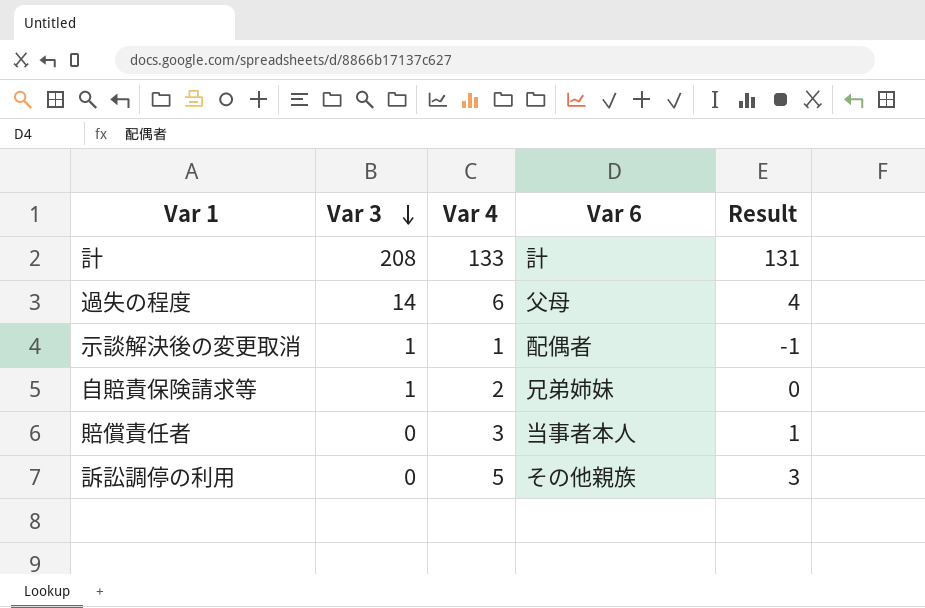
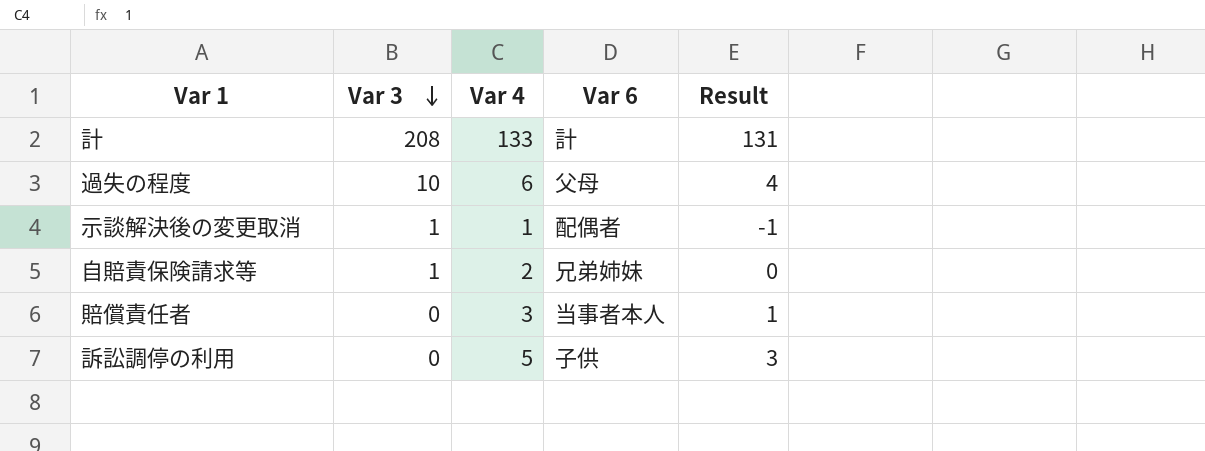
過失の程度 | Var 3: 14 -> 10
訴訟調停の利用 | Var 6: その他親族 -> 子供

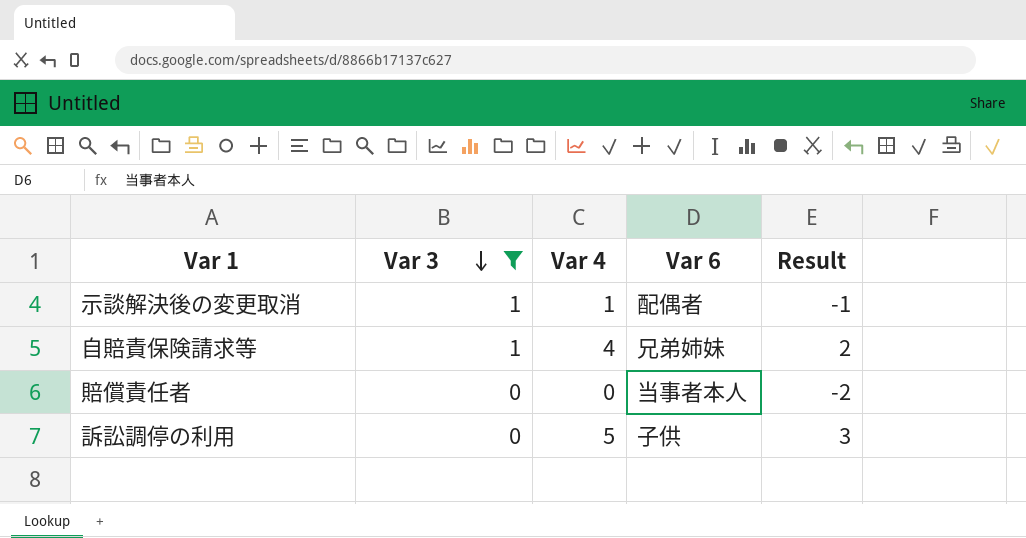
filter: none -> Var 3 <= 1
自賠責保険請求等 | Var 4: 2 -> 4
自賠責保険請求等 | Result: 0 -> 2
賠償責任者 | Var 4: 3 -> 0
賠償責任者 | Result: 1 -> -2

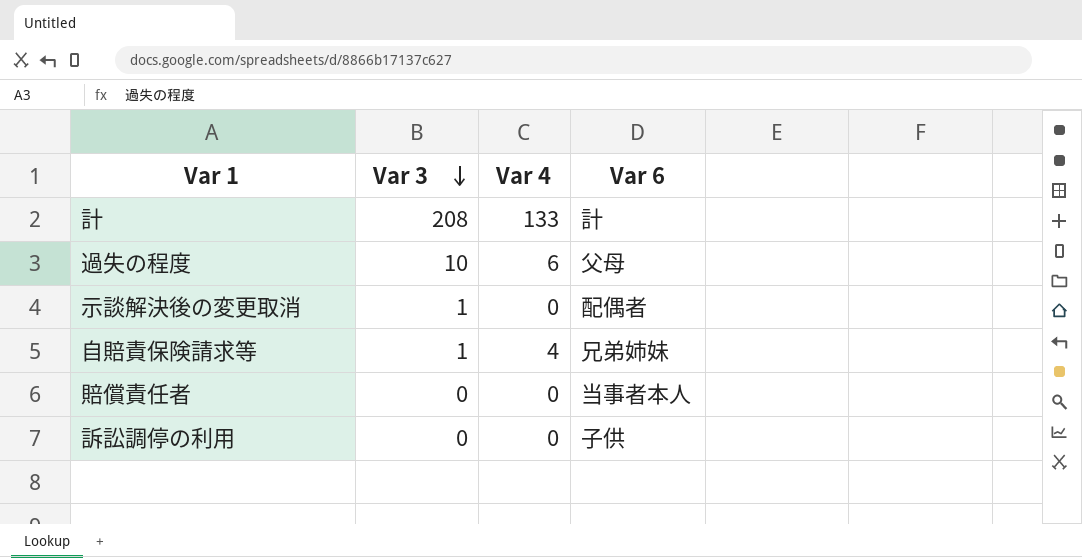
filter: Var 3 <= 1 -> none
column Result | formula: [Var 4] - 2 -> none
示談解決後の変更取消 | Var 4: 1 -> 0
訴訟調停の利用 | Var 4: 5 -> 0

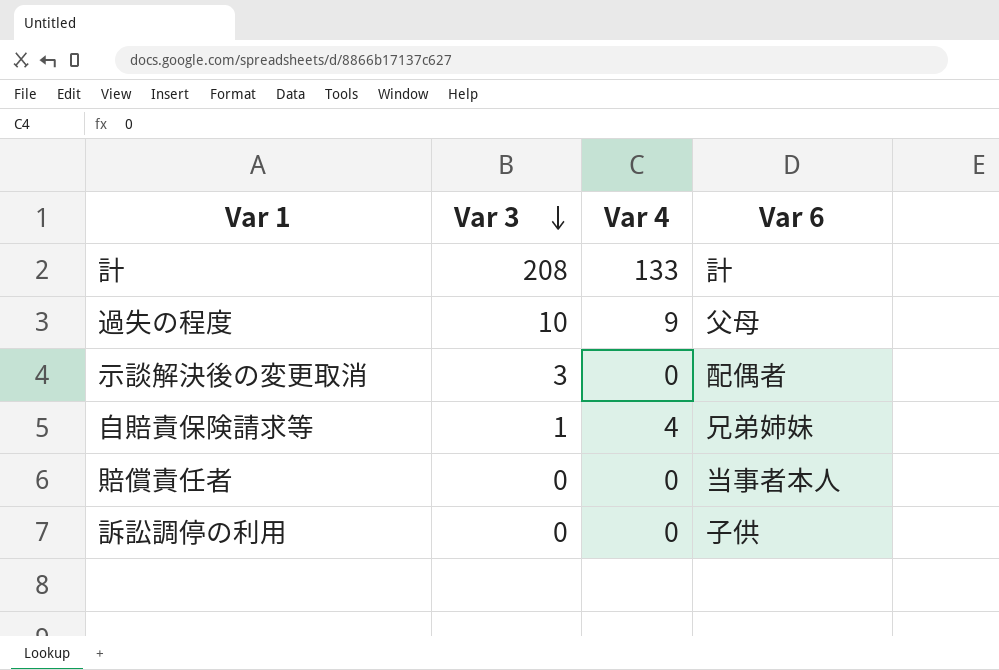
過失の程度 | Var 4: 6 -> 9
示談解決後の変更取消 | Var 3: 1 -> 3

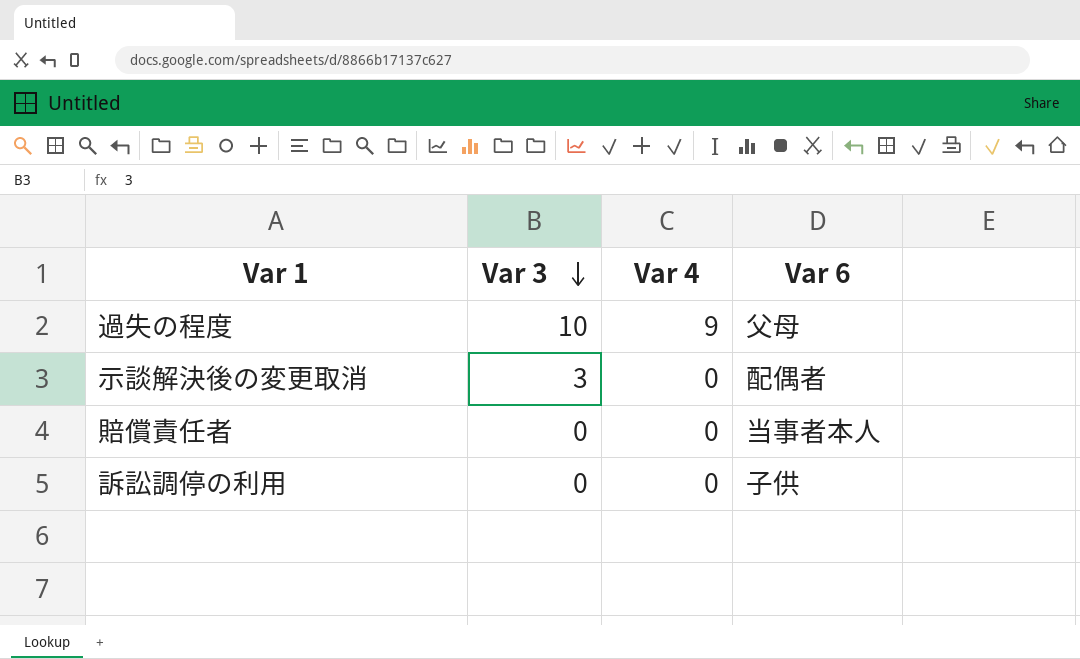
row 計: 208 | 133 | 計 -> none
row 自賠責保険請求等: 1 | 4 | 兄弟姉妹 -> none

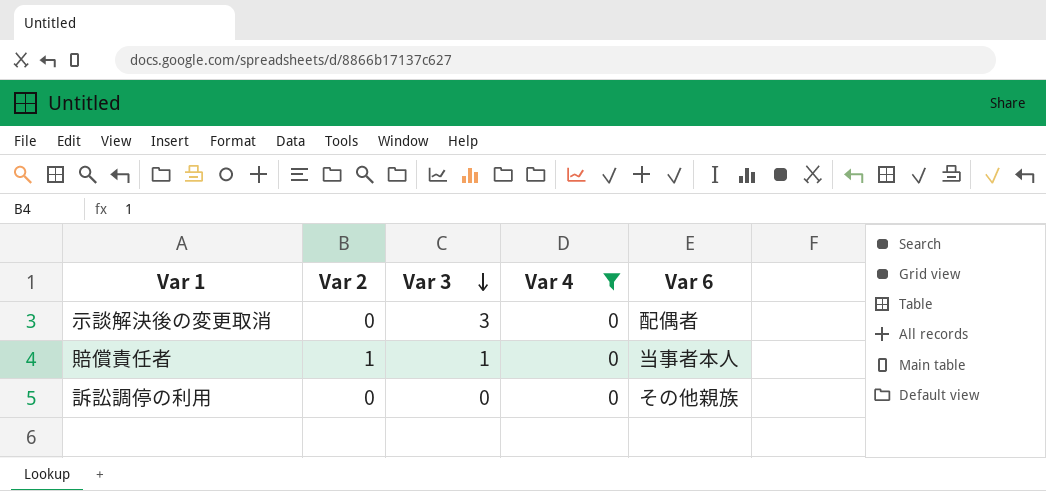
filter: none -> Var 4 = 0
column Var 2 | position: none -> 2
賠償責任者 | Var 3: 0 -> 1
訴訟調停の利用 | Var 6: 子供 -> その他親族

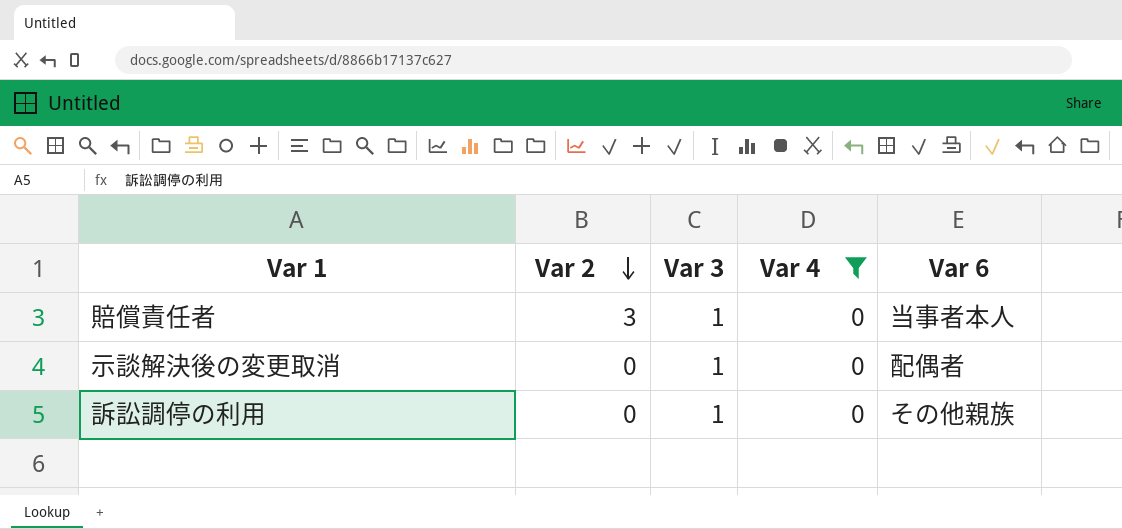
row order: Var 3 descending -> Var 2 descending
賠償責任者 | Var 2: 1 -> 3
示談解決後の変更取消 | Var 3: 3 -> 1
訴訟調停の利用 | Var 3: 0 -> 1

